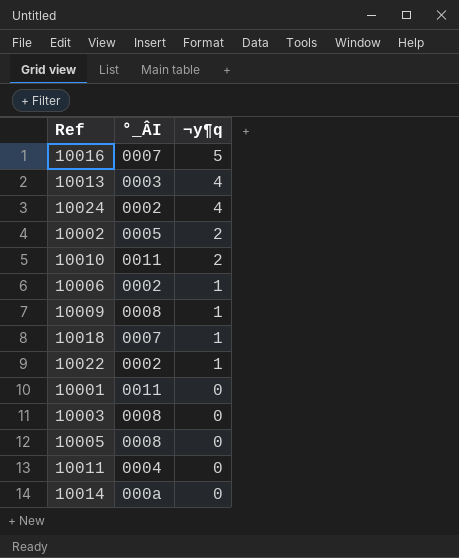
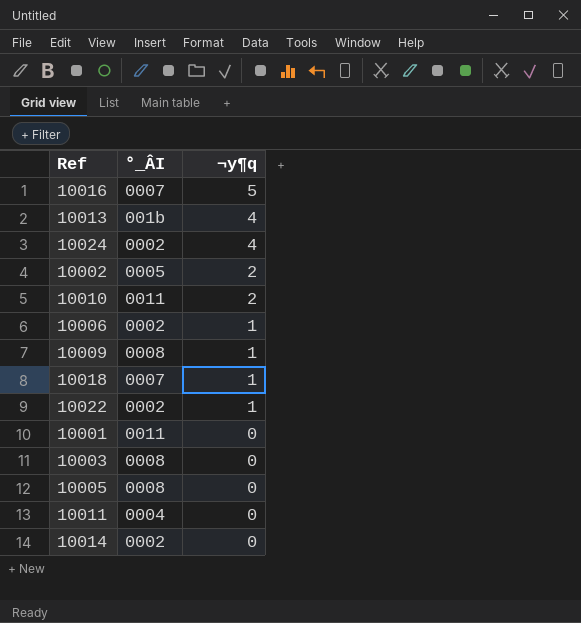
10013 | °_ÂI: 0003 -> 001b
10014 | °_ÂI: 000a -> 0002

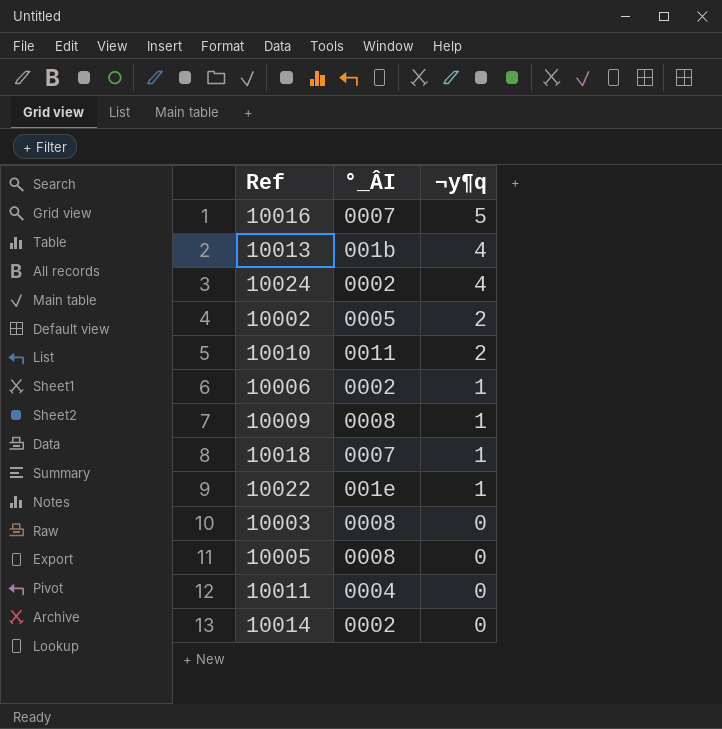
row 10001: 0011 | 0 -> none
10022 | °_ÂI: 0002 -> 001e

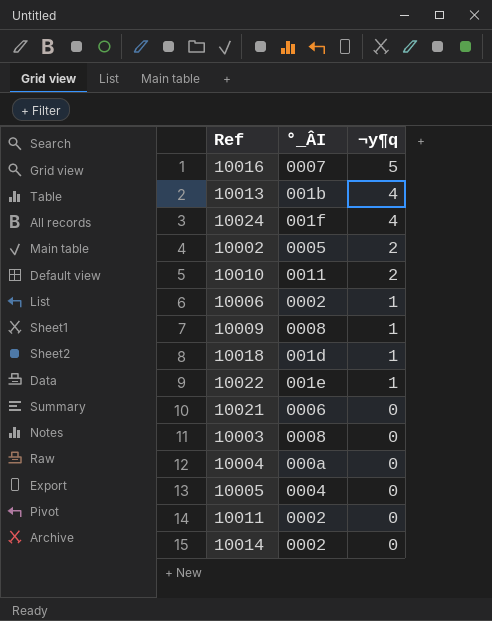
10024 | °_ÂI: 0002 -> 001f
10018 | °_ÂI: 0007 -> 001d
row 10021: none -> 0006 | 0
row 10004: none -> 000a | 0
10005 | °_ÂI: 0008 -> 0004
10011 | °_ÂI: 0004 -> 0002

